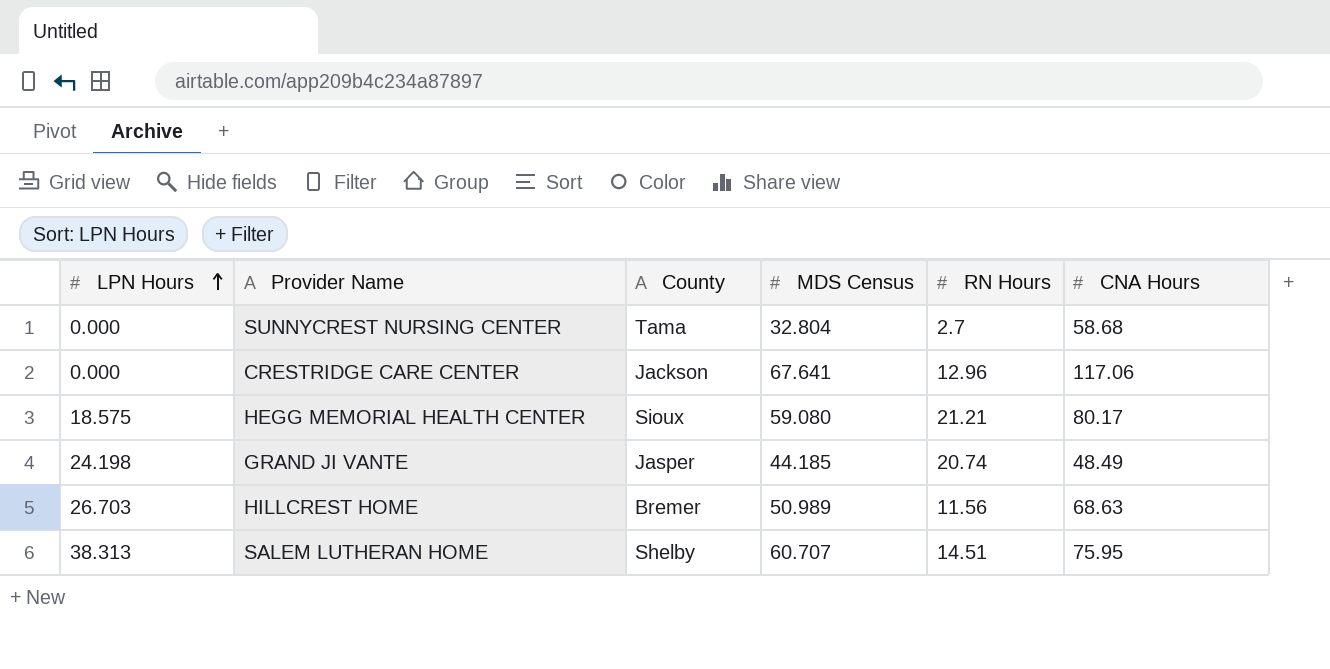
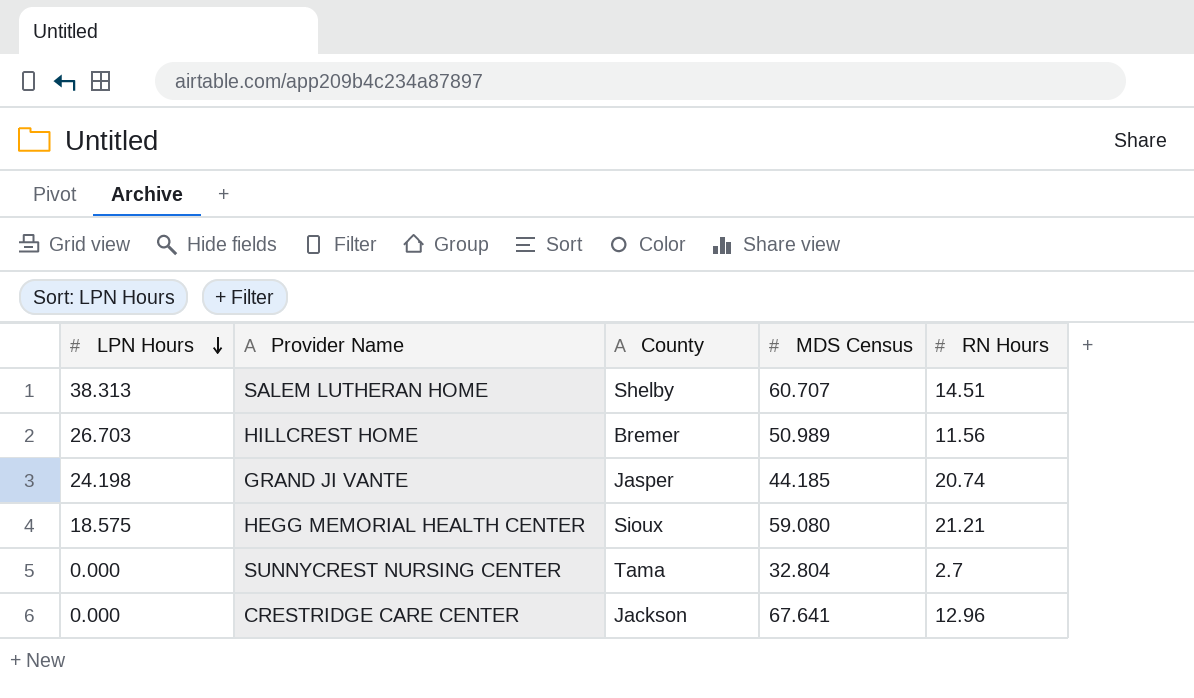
row order: LPN Hours ascending -> LPN Hours descending
column CNA Hours | position: 6 -> none

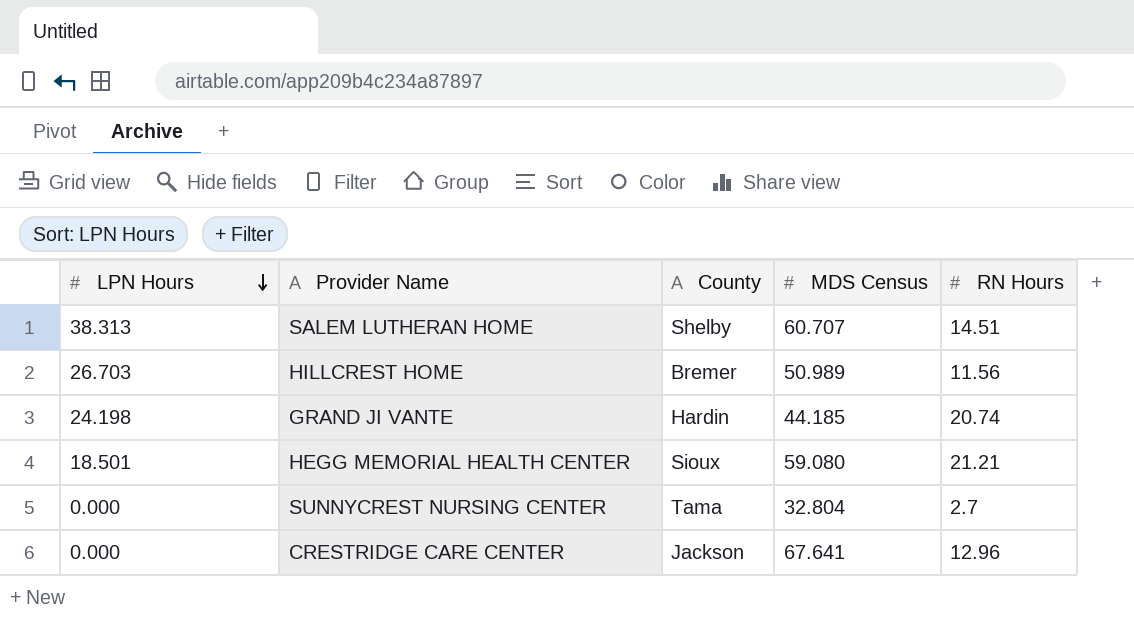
GRAND JI VANTE | County: Jasper -> Hardin
HEGG MEMORIAL HEALTH CENTER | LPN Hours: 18.575 -> 18.501

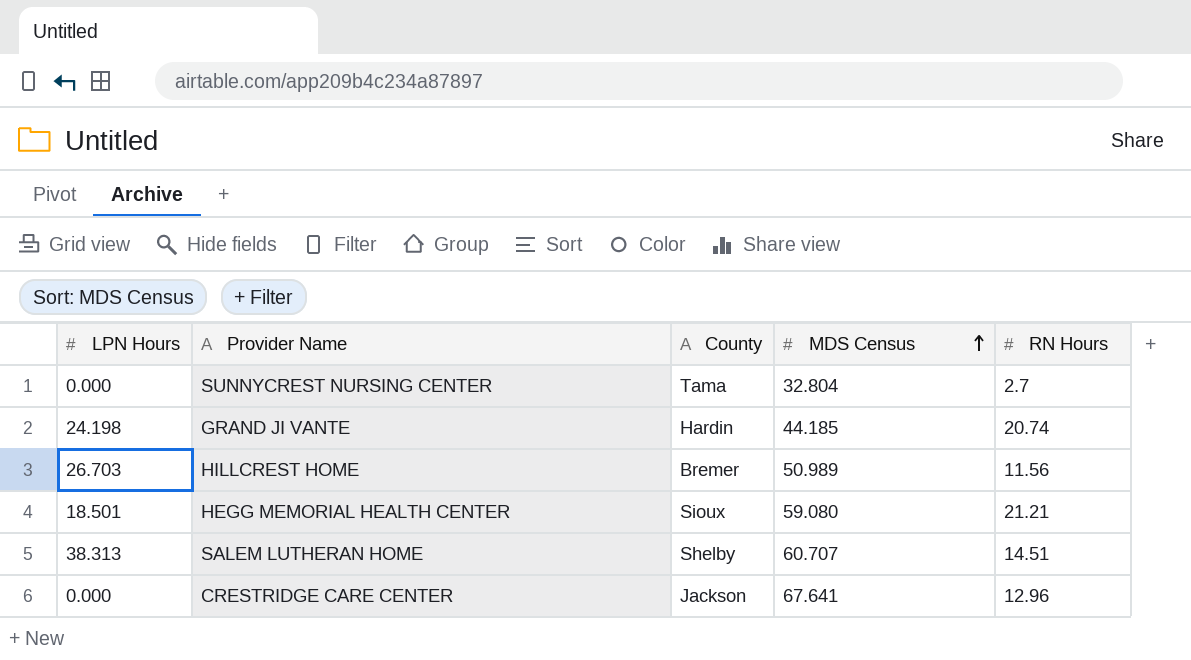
row order: LPN Hours descending -> MDS Census ascending

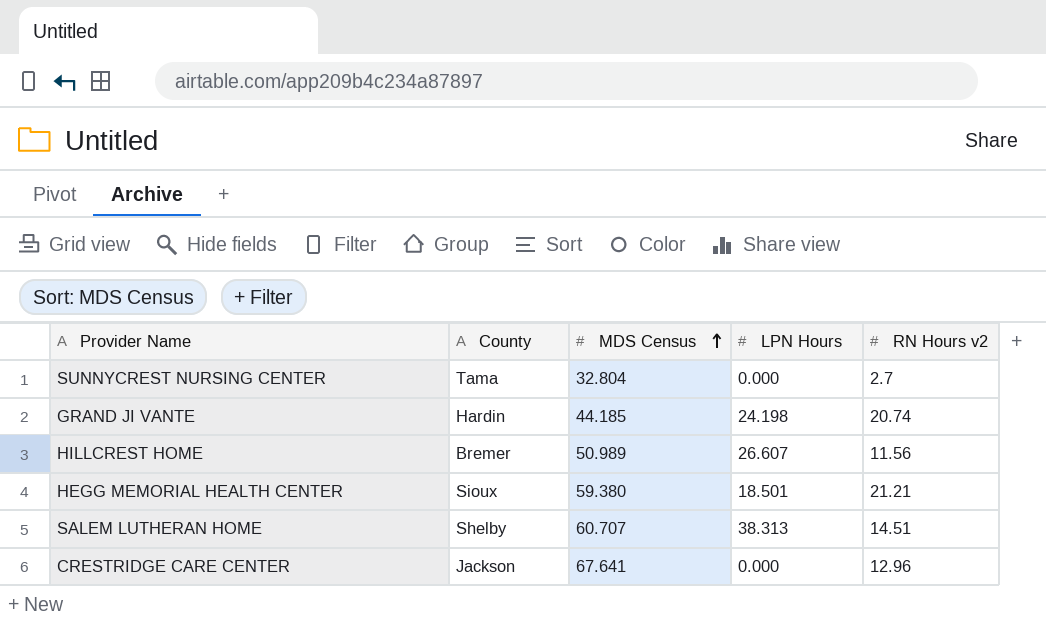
column LPN Hours | position: 1 -> 4
column name: RN Hours -> RN Hours v2
HILLCREST HOME | LPN Hours: 26.703 -> 26.607
HEGG MEMORIAL HEALTH CENTER | MDS Census: 59.080 -> 59.380

